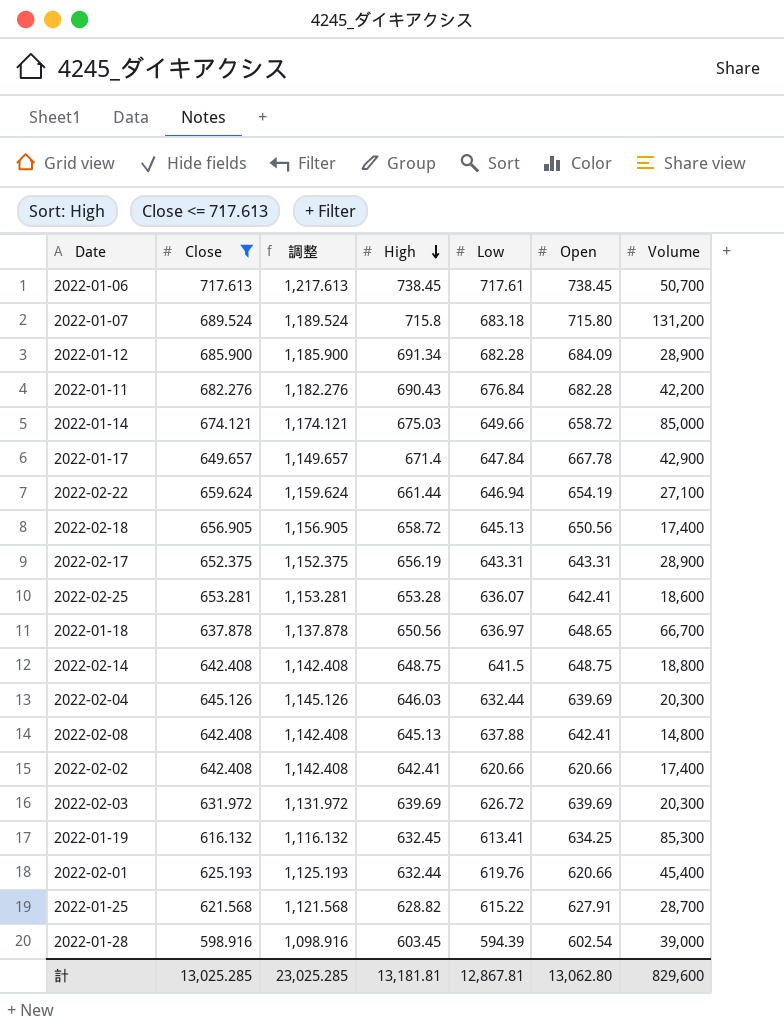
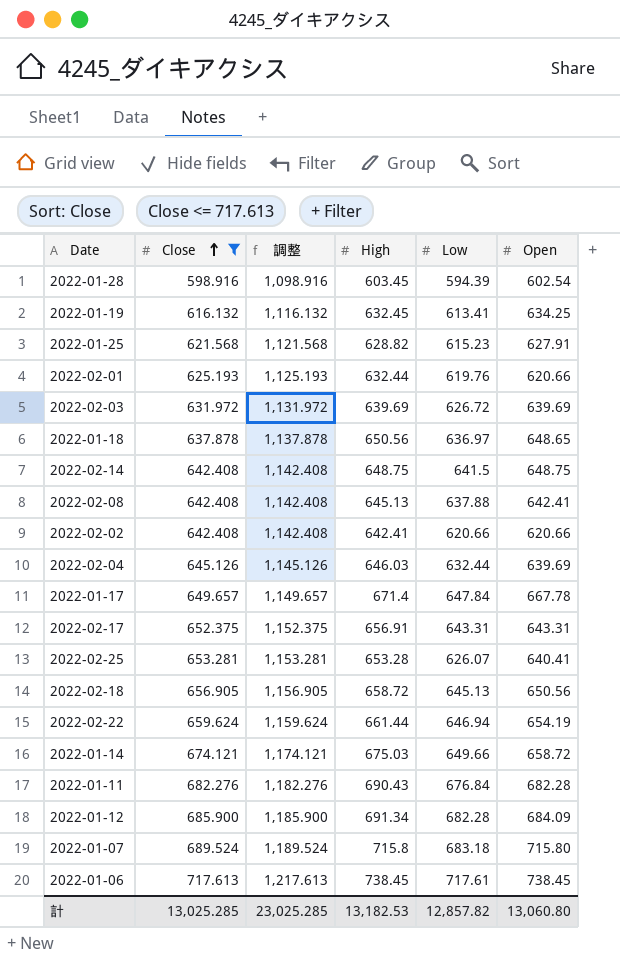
row order: High descending -> Close ascending
column Volume | position: 7 -> none
2022-01-25 | Low: 615.22 -> 615.23
2022-02-17 | High: 656.19 -> 656.91
2022-02-25 | Low: 636.07 -> 626.07
2022-02-25 | Open: 642.41 -> 640.41
計 | High: 13,181.81 -> 13,182.53
計 | Low: 12,867.81 -> 12,857.82
計 | Open: 13,062.80 -> 13,060.80

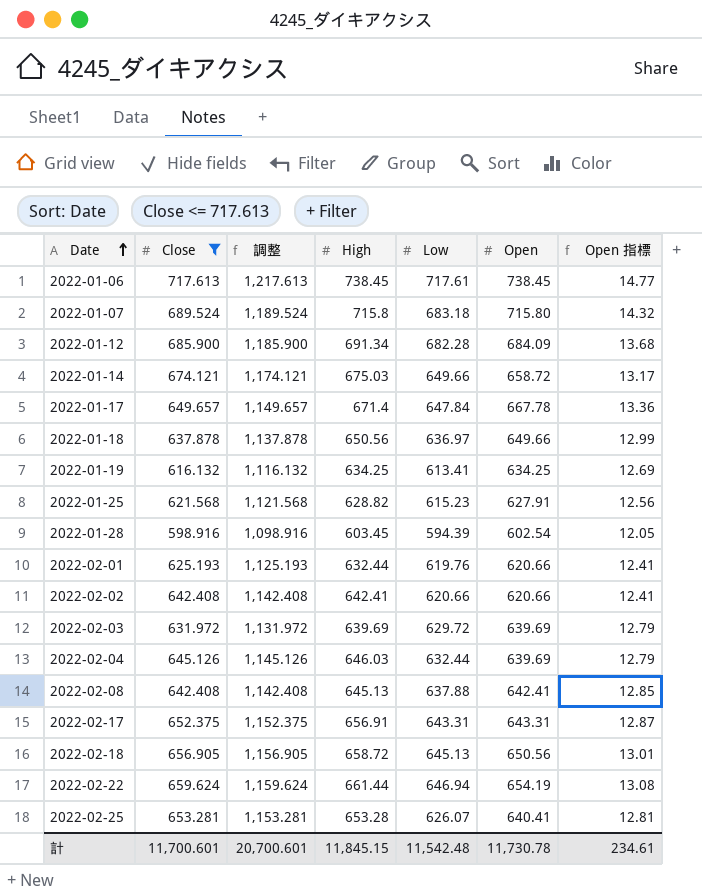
row order: Close ascending -> Date ascending
column Open 指標 | formula: none -> [Open] * 0.02
row 2022-02-14: 642.408 | 1,142.408 | 648.75 | 641.5 | 648.75 -> none
row 2022-01-11: 682.276 | 1,182.276 | 690.43 | 676.84 | 682.28 -> none
2022-01-18 | Open: 648.65 -> 649.66
2022-01-19 | High: 632.45 -> 634.25
2022-02-03 | Low: 626.72 -> 629.72
計 | Close: 13,025.285 -> 11,700.601
計 | 調整: 23,025.285 -> 20,700.601
計 | High: 13,182.53 -> 11,845.15
計 | Low: 12,857.82 -> 11,542.48
計 | Open: 13,060.80 -> 11,730.78

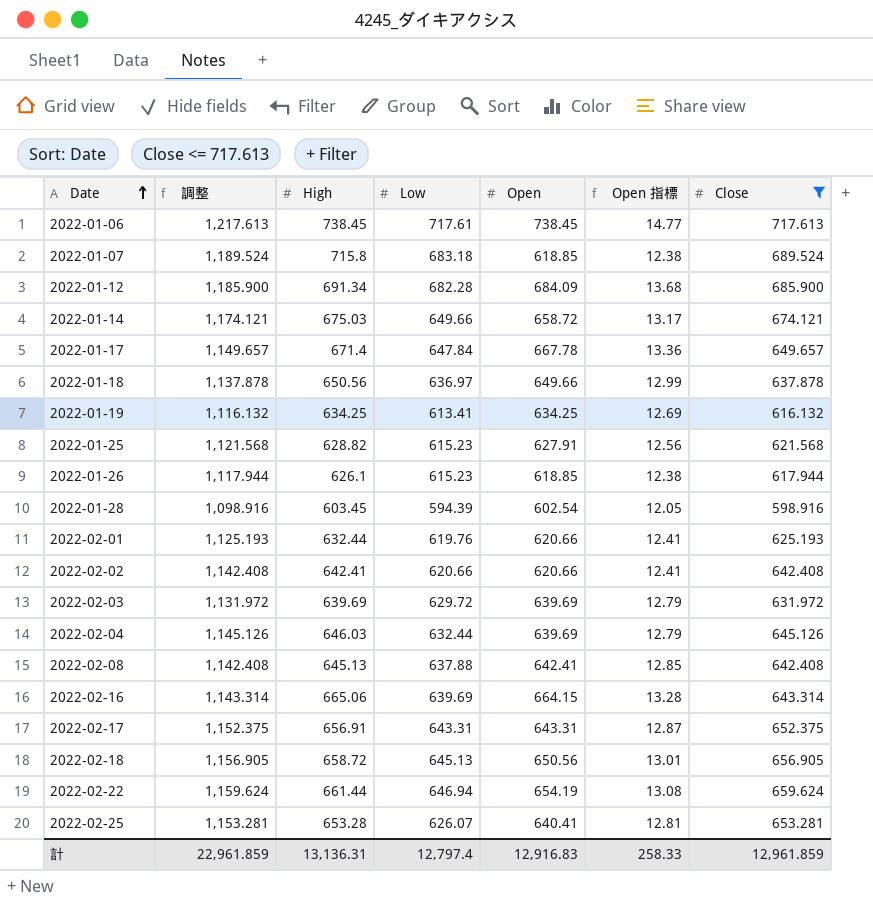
column Close | position: 2 -> 7
2022-01-07 | Open: 715.80 -> 618.85
2022-01-07 | Open 指標: 14.32 -> 12.38
row 2022-01-26: none -> 1,117.944 | 626.1 | 615.23 | 618.85 | 12.38 | 617.944
row 2022-02-16: none -> 1,143.314 | 665.06 | 639.69 | 664.15 | 13.28 | 643.314
計 | 調整: 20,700.601 -> 22,961.859
計 | High: 11,845.15 -> 13,136.31
計 | Low: 11,542.48 -> 12,797.4
計 | Open: 11,730.78 -> 12,916.83
計 | Open 指標: 234.61 -> 258.33
計 | Close: 11,700.601 -> 12,961.859

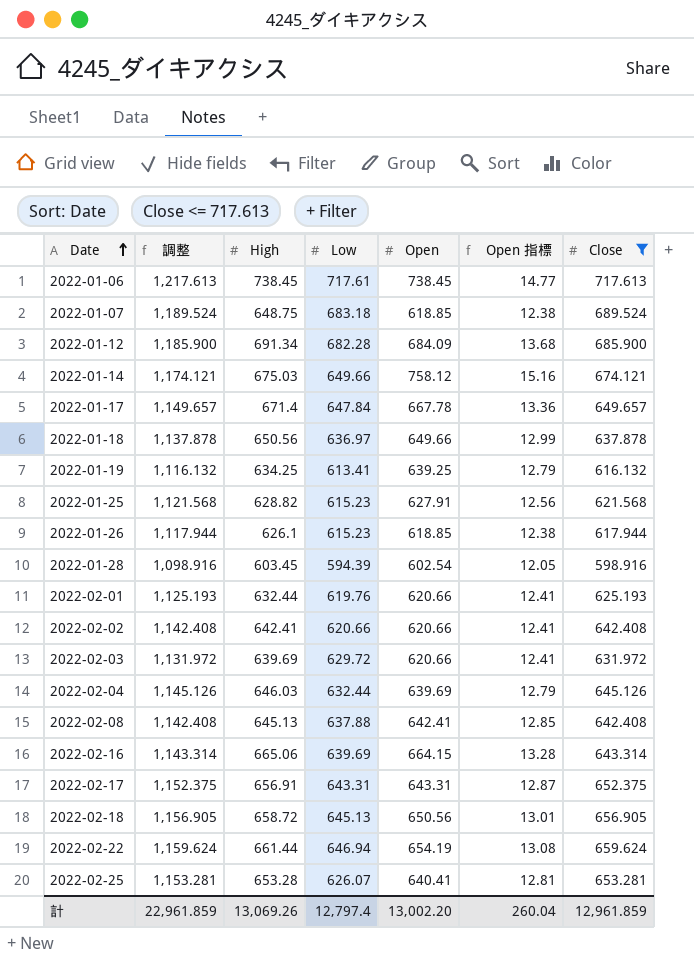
2022-01-07 | High: 715.8 -> 648.75
2022-01-14 | Open: 658.72 -> 758.12
2022-01-14 | Open 指標: 13.17 -> 15.16
2022-01-19 | Open: 634.25 -> 639.25
2022-01-19 | Open 指標: 12.69 -> 12.79
2022-02-03 | Open: 639.69 -> 620.66
2022-02-03 | Open 指標: 12.79 -> 12.41
計 | High: 13,136.31 -> 13,069.26
計 | Open: 12,916.83 -> 13,002.20
計 | Open 指標: 258.33 -> 260.04

